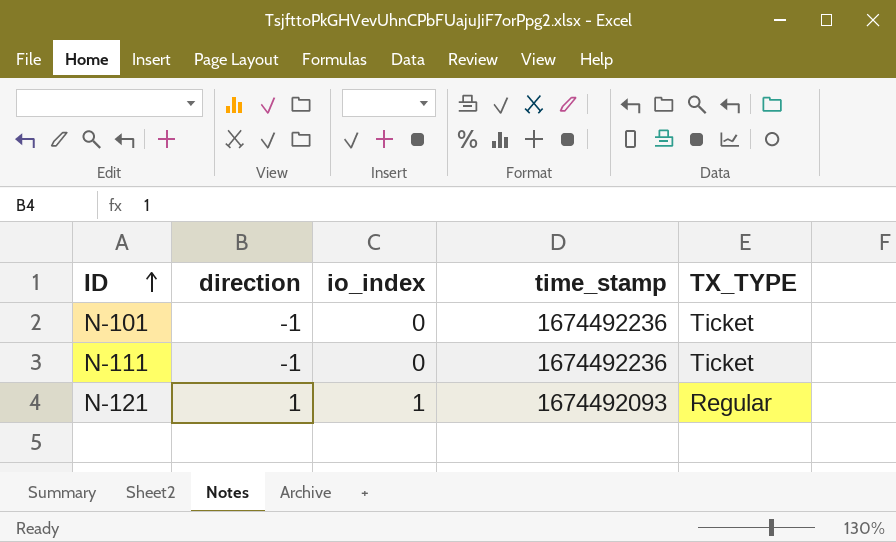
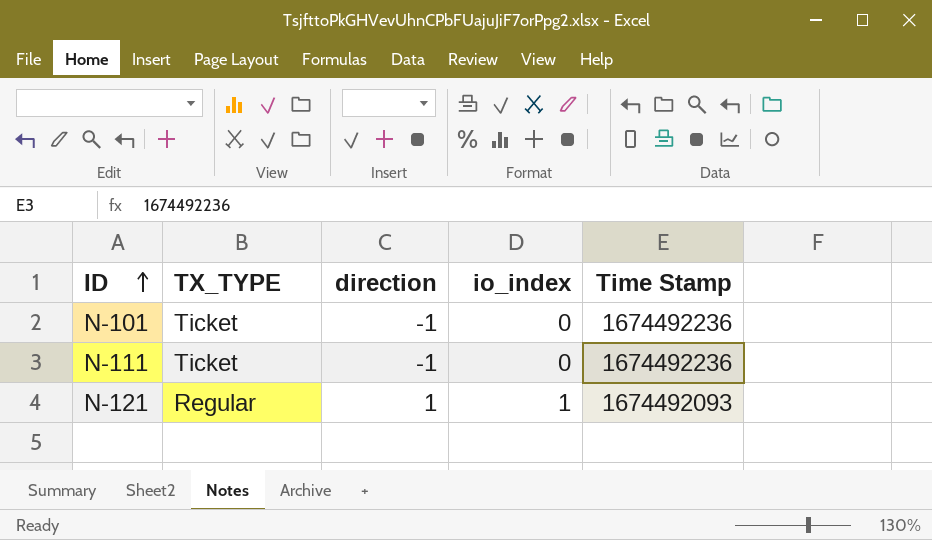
column TX_TYPE | position: 5 -> 2
column name: time_stamp -> Time Stamp

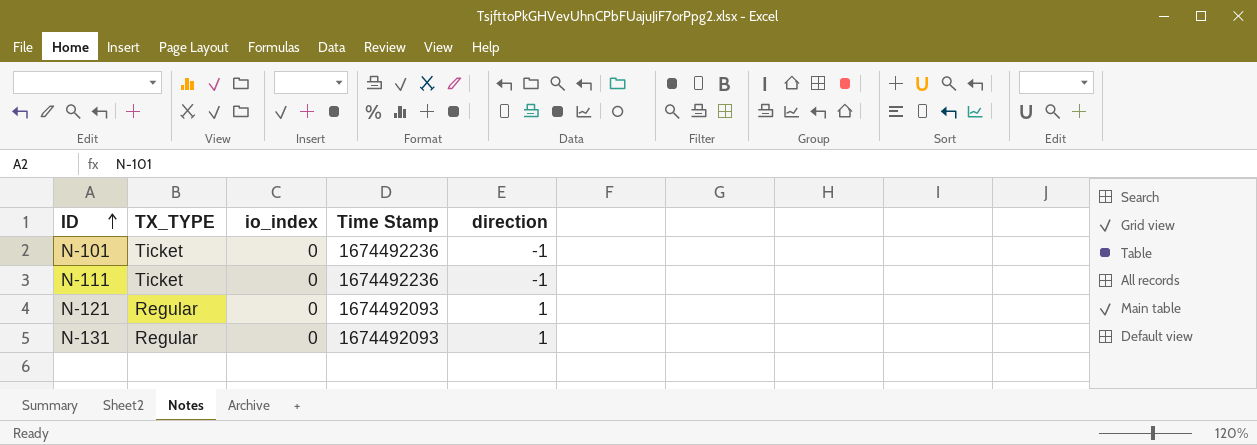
column direction | position: 3 -> 5
N-121 | io_index: 1 -> 0
row N-131: none -> Regular | 0 | 1674492093 | 1

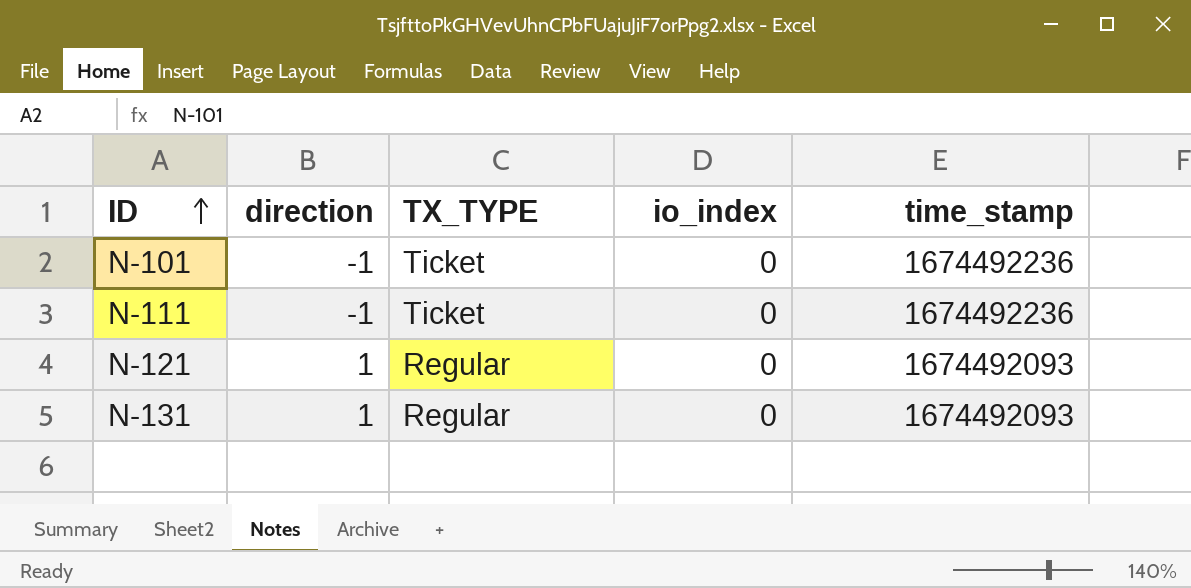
column direction | position: 5 -> 2
column name: Time Stamp -> time_stamp

